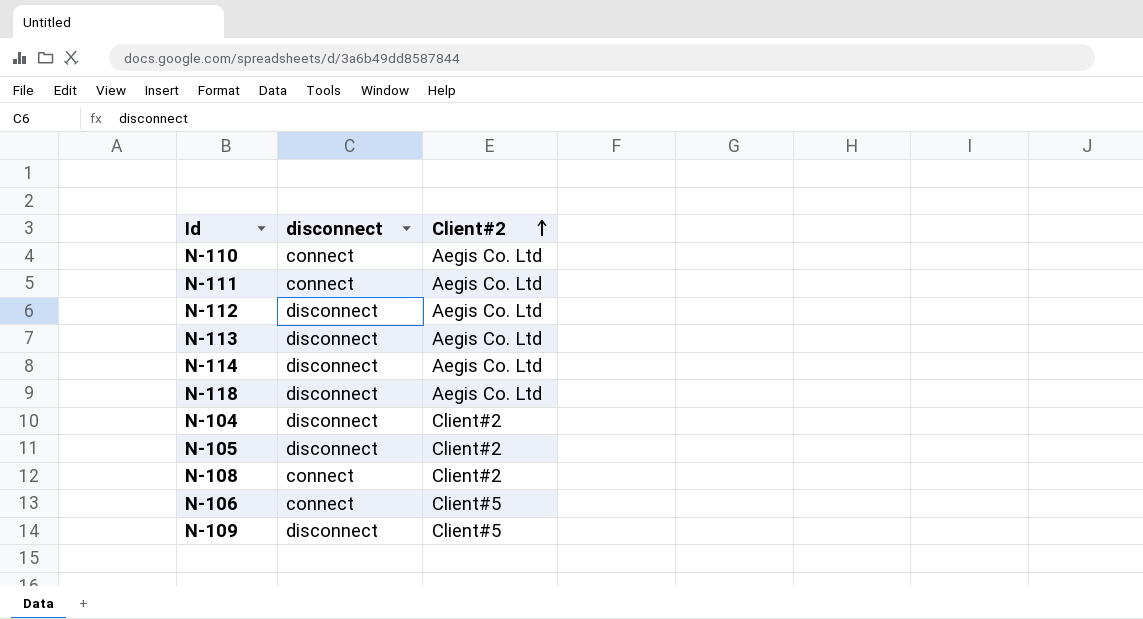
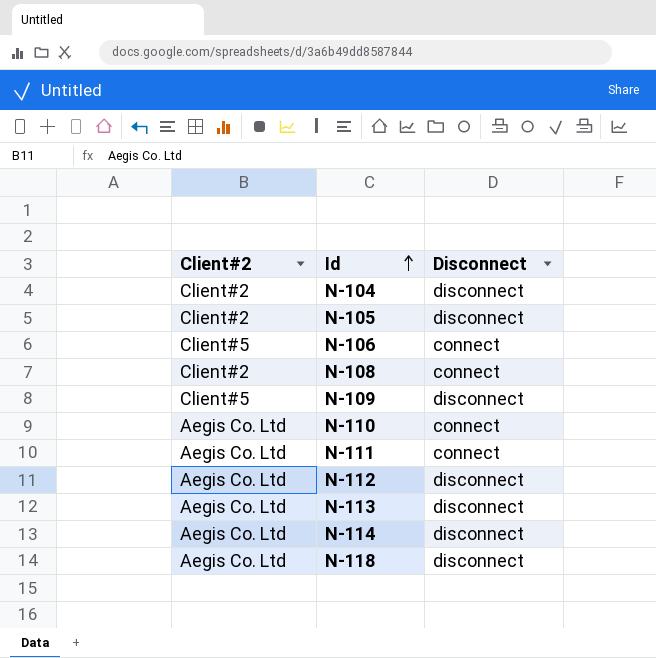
row order: Client#2 ascending -> Id ascending
column Client#2 | position: 3 -> 1
column name: disconnect -> Disconnect

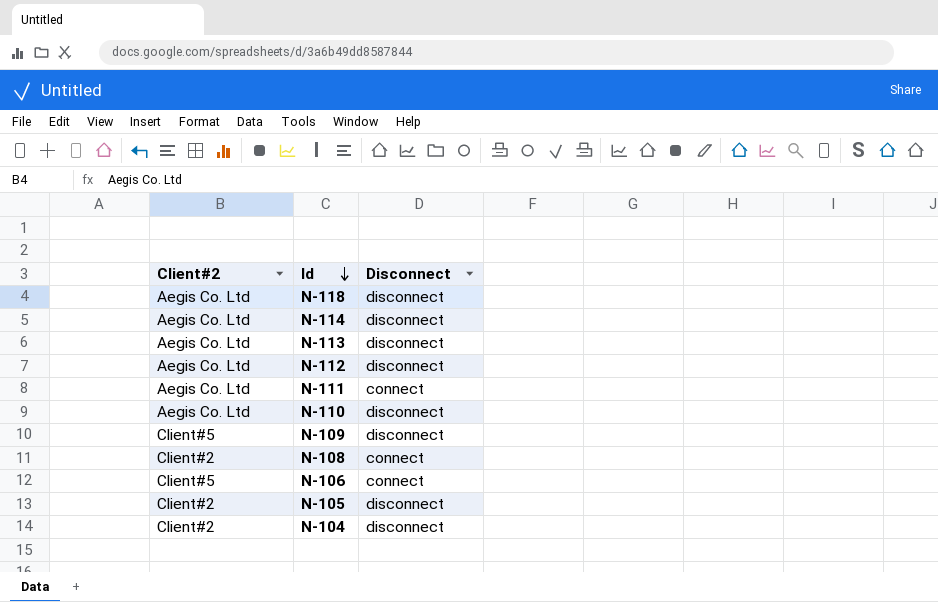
row order: Id ascending -> Id descending
N-110 | Disconnect: connect -> disconnect

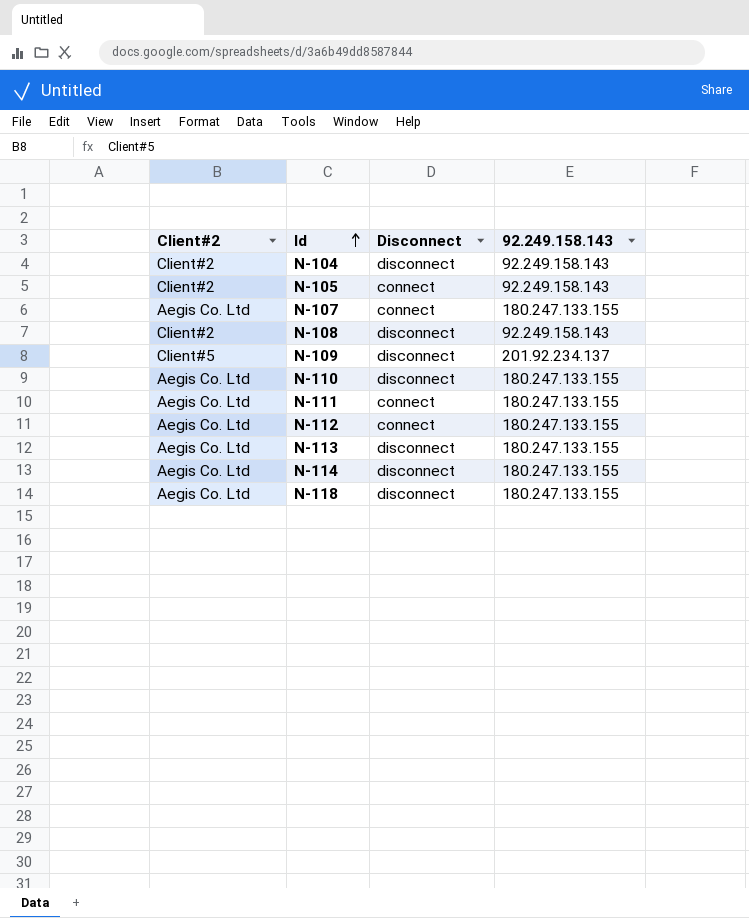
row order: Id descending -> Id ascending
column 92.249.158.143 | position: none -> 4
row N-106: Client#5 | connect -> none
N-105 | Disconnect: disconnect -> connect
row N-107: none -> Aegis Co. Ltd | connect | 180.247.133.155
N-108 | Disconnect: connect -> disconnect
N-112 | Disconnect: disconnect -> connect

